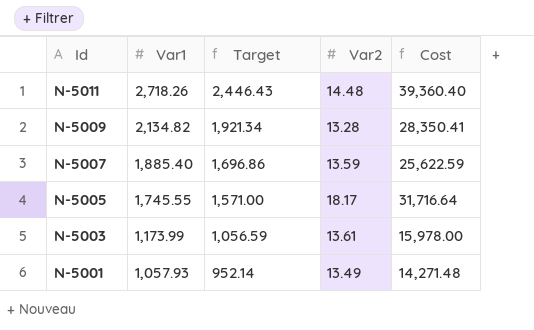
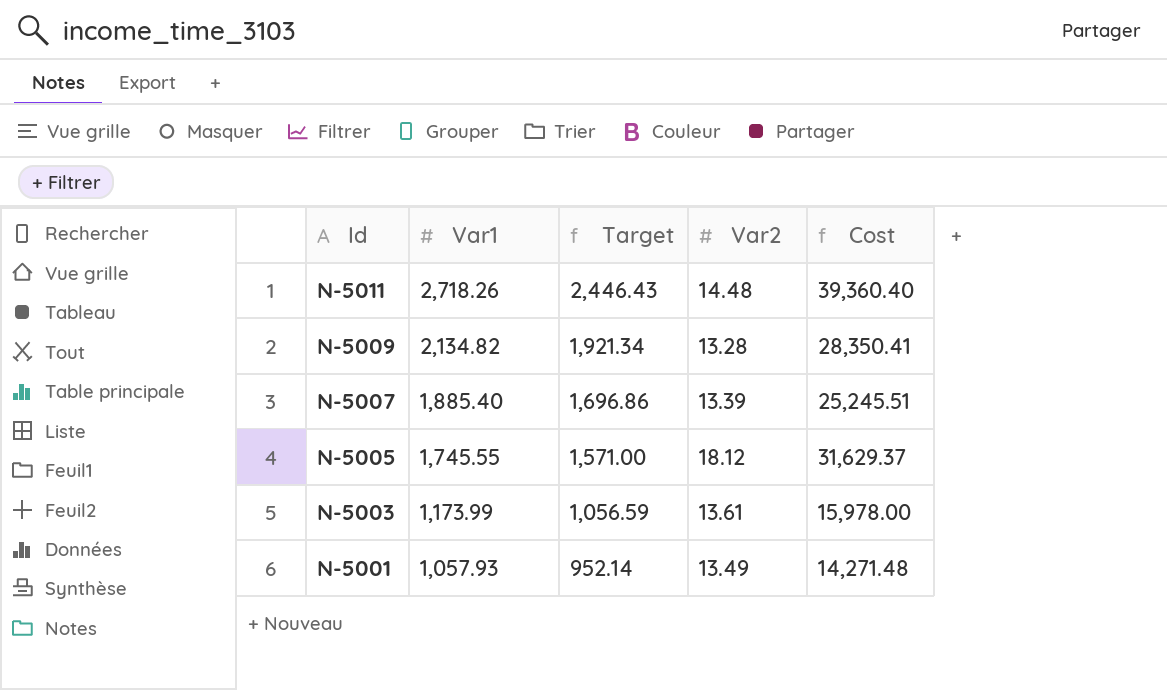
N-5007 | Var2: 13.59 -> 13.39
N-5007 | Cost: 25,622.59 -> 25,245.51
N-5005 | Var2: 18.17 -> 18.12
N-5005 | Cost: 31,716.64 -> 31,629.37

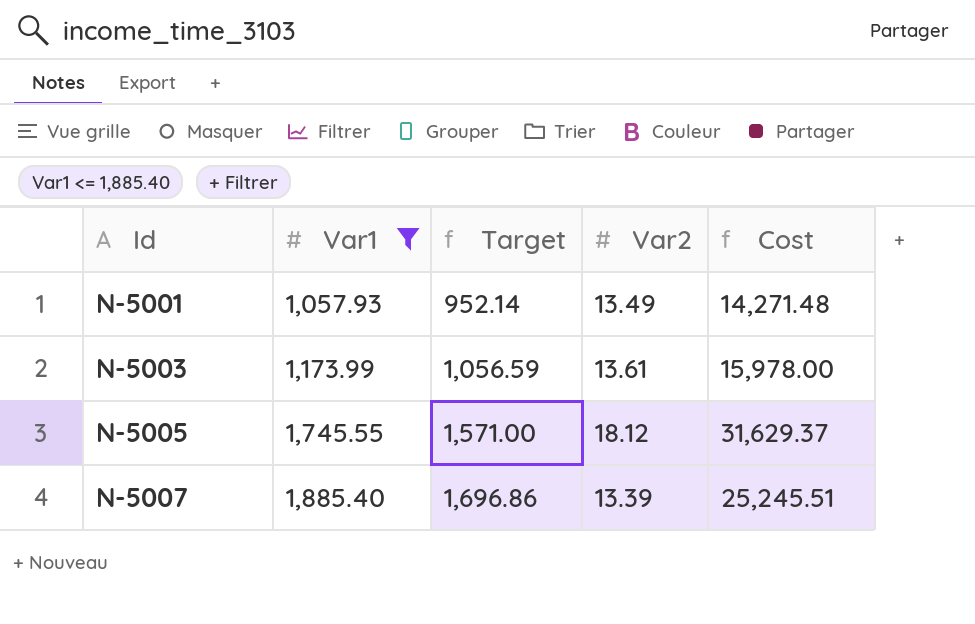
filter: none -> Var1 <= 1,885.40
row order: Id descending -> Id ascending

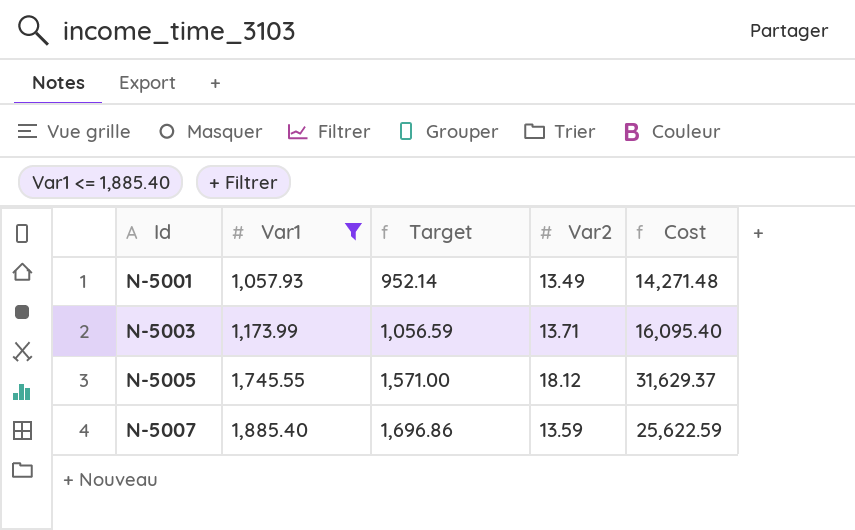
N-5003 | Var2: 13.61 -> 13.71
N-5003 | Cost: 15,978.00 -> 16,095.40
N-5007 | Var2: 13.39 -> 13.59
N-5007 | Cost: 25,245.51 -> 25,622.59

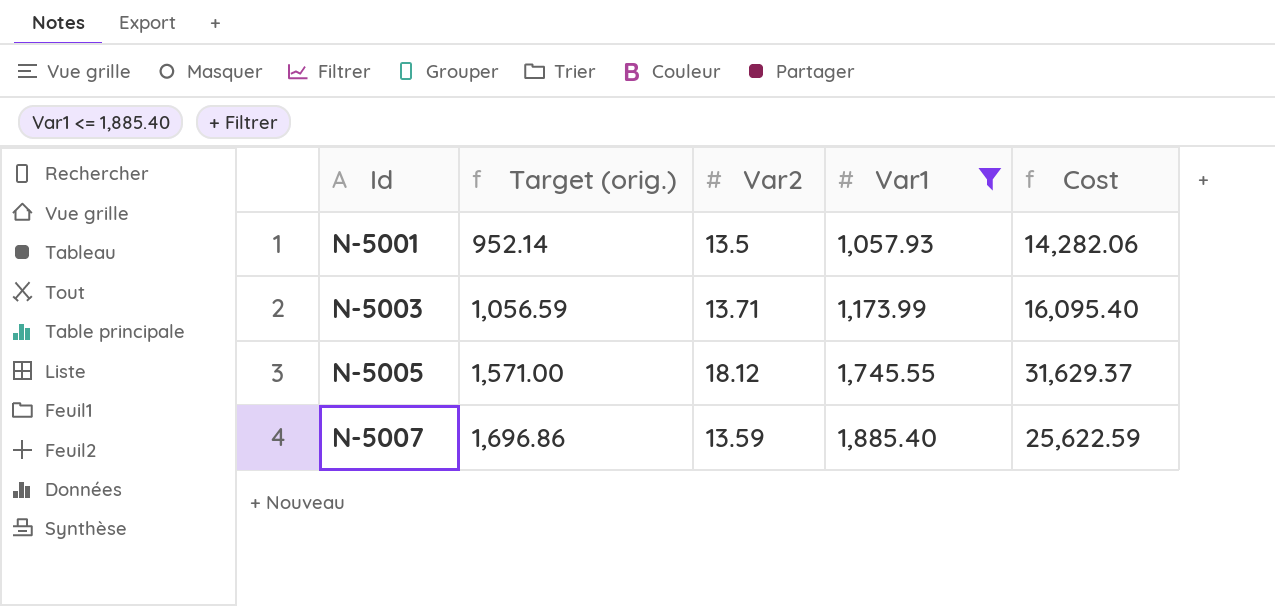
column name: Target -> Target (orig.)
column Var1 | position: 2 -> 4
N-5001 | Var2: 13.49 -> 13.5
N-5001 | Cost: 14,271.48 -> 14,282.06

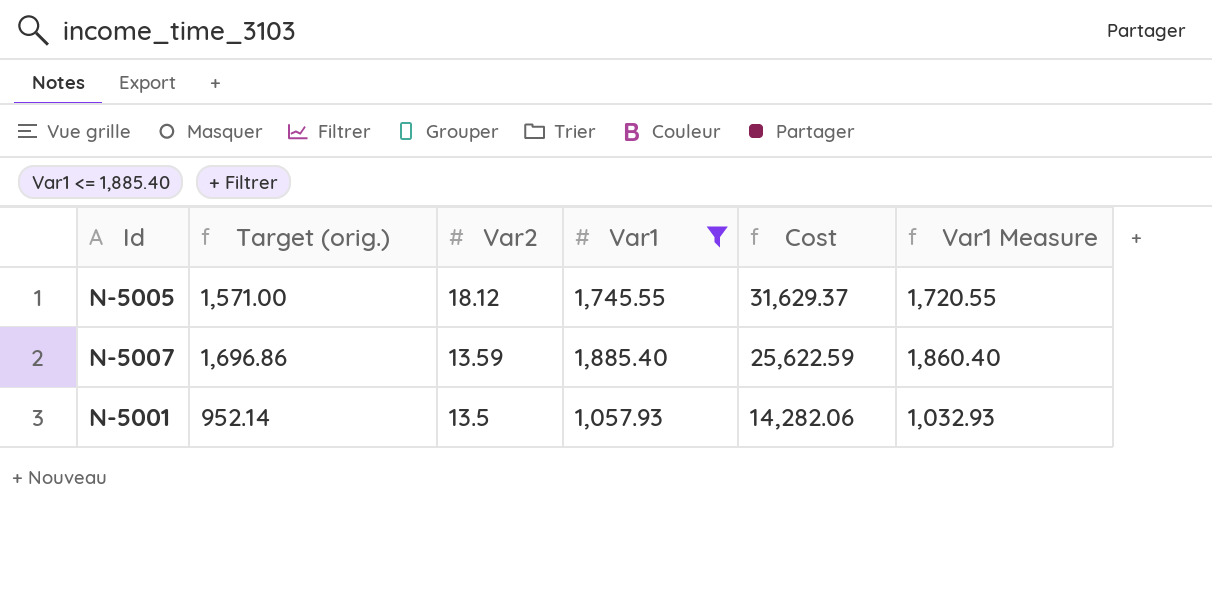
row order: Id ascending -> Var2 descending
column Var1 Measure | formula: none -> [Var1] - 25
row N-5003: 1,056.59 | 13.71 | 1,173.99 | 16,095.40 -> none

